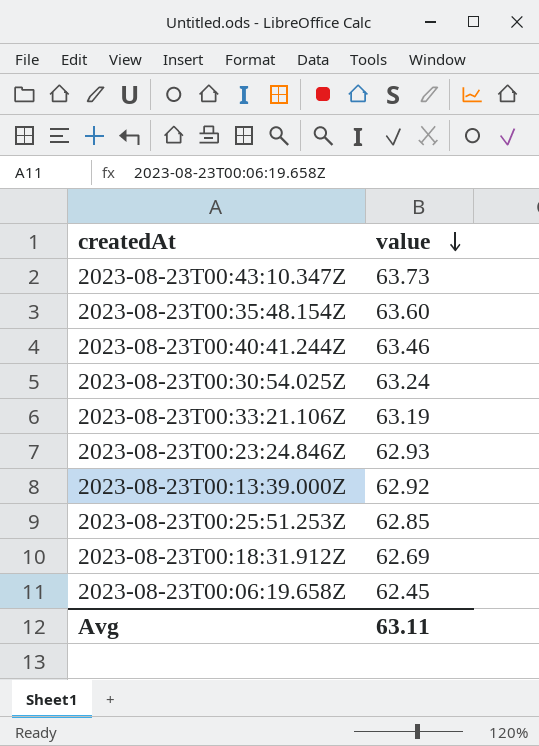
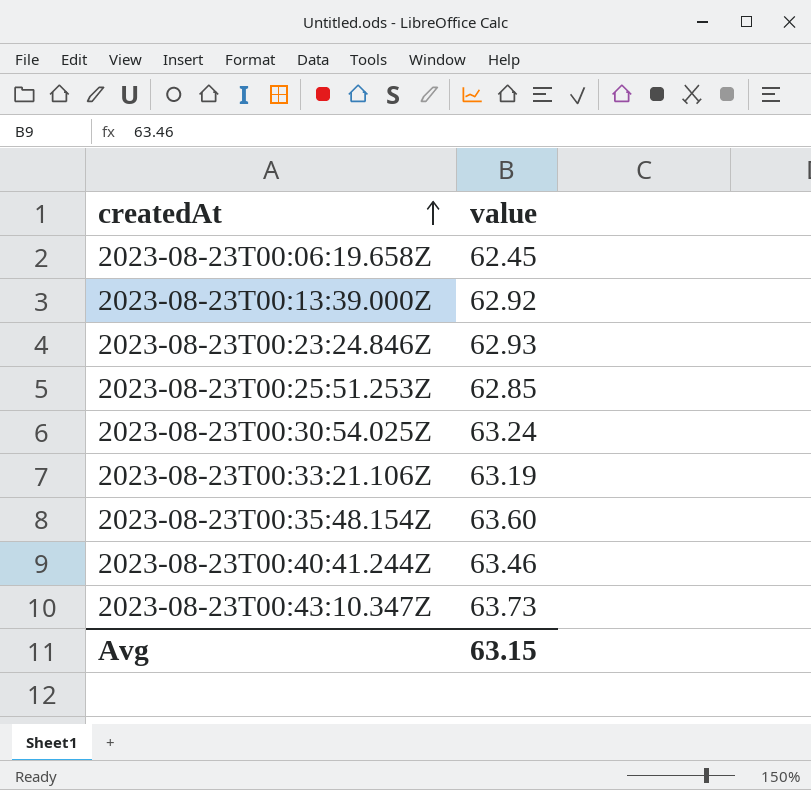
row order: value descending -> createdAt ascending
row 2023-08-23T00:18:31.912Z: 62.69 -> none
Avg | value: 63.11 -> 63.15

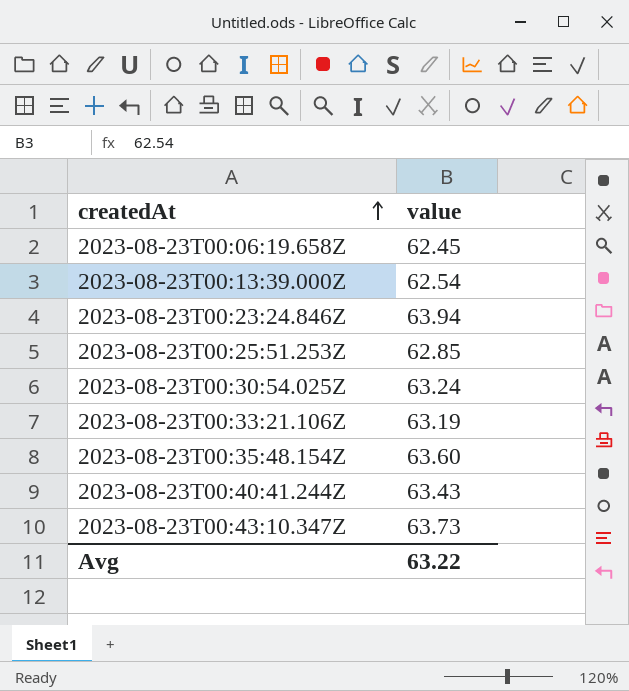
2023-08-23T00:13:39.000Z | value: 62.92 -> 62.54
2023-08-23T00:23:24.846Z | value: 62.93 -> 63.94
2023-08-23T00:40:41.244Z | value: 63.46 -> 63.43
Avg | value: 63.15 -> 63.22

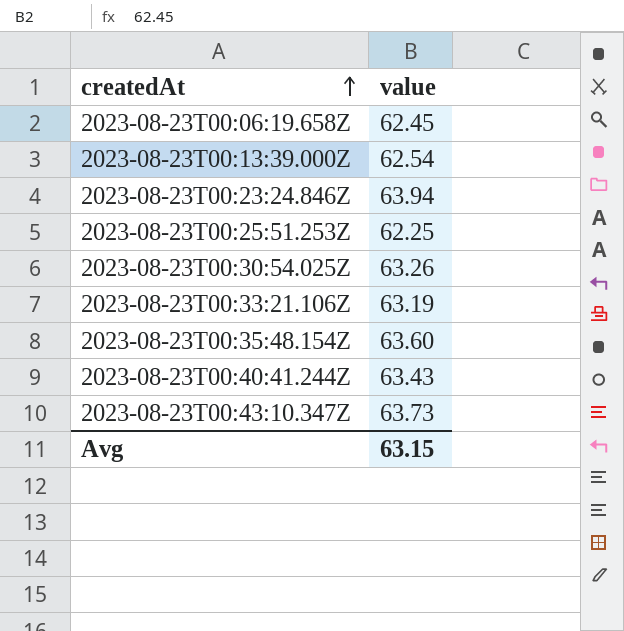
2023-08-23T00:25:51.253Z | value: 62.85 -> 62.25
2023-08-23T00:30:54.025Z | value: 63.24 -> 63.26
Avg | value: 63.22 -> 63.15

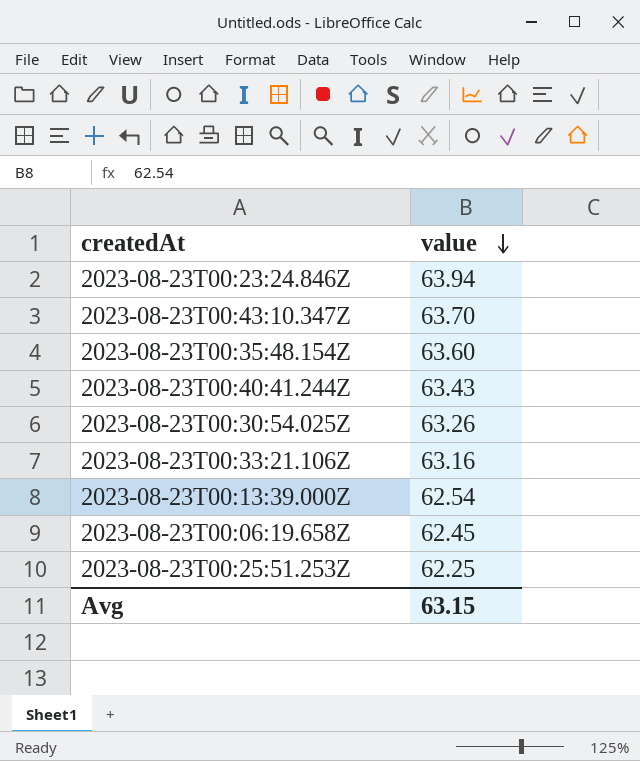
row order: createdAt ascending -> value descending
2023-08-23T00:43:10.347Z | value: 63.73 -> 63.70
2023-08-23T00:33:21.106Z | value: 63.19 -> 63.16

